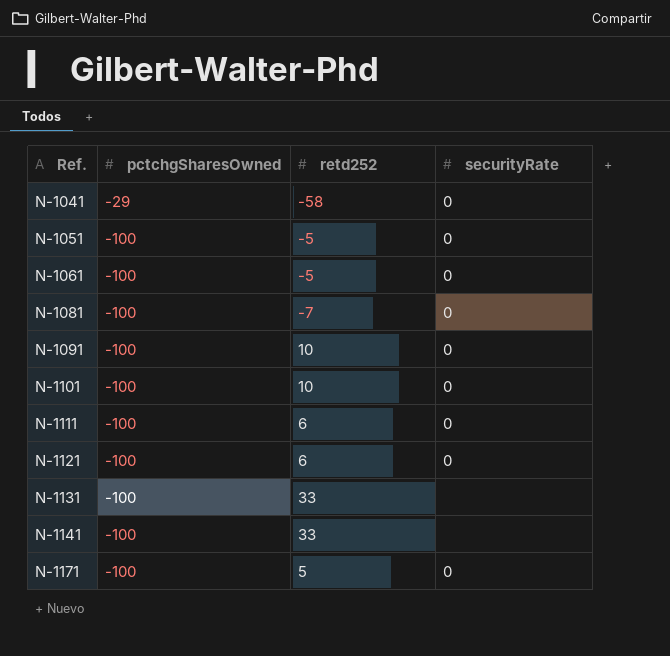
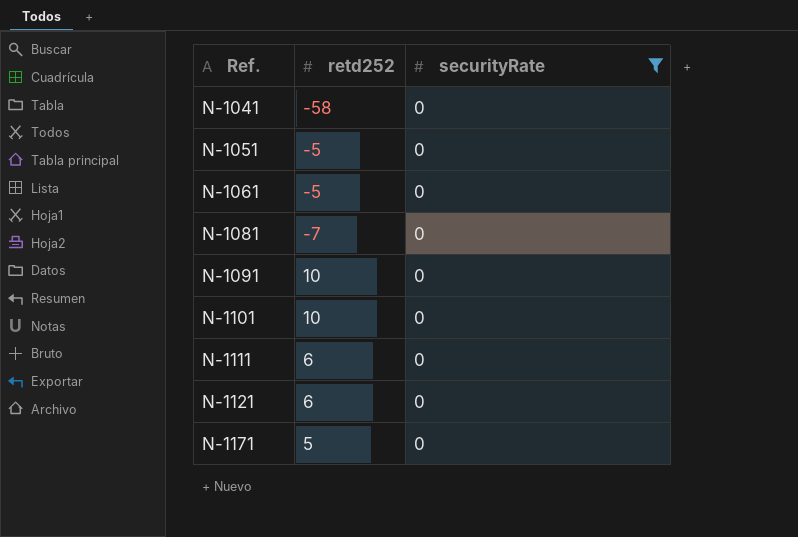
filter: none -> securityRate = 0
column pctchgSharesOwned | position: 2 -> none

